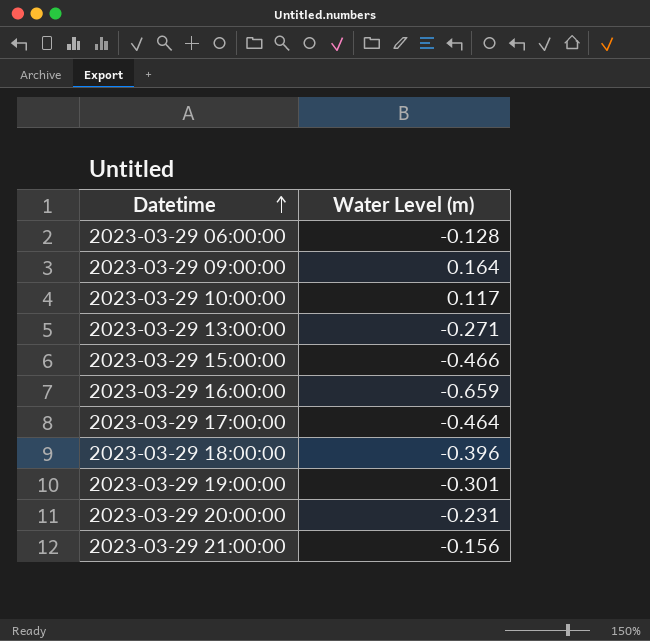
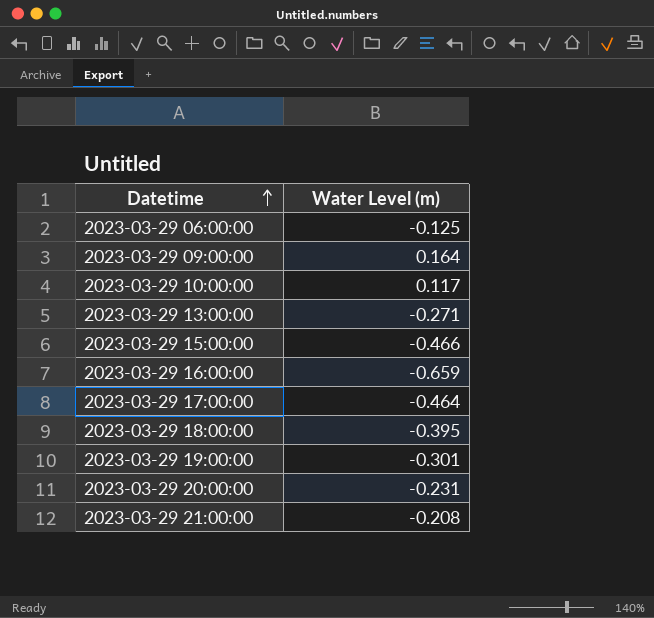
2023-03-29 06:00:00 | Water Level (m): -0.128 -> -0.125
2023-03-29 18:00:00 | Water Level (m): -0.396 -> -0.395
2023-03-29 21:00:00 | Water Level (m): -0.156 -> -0.208

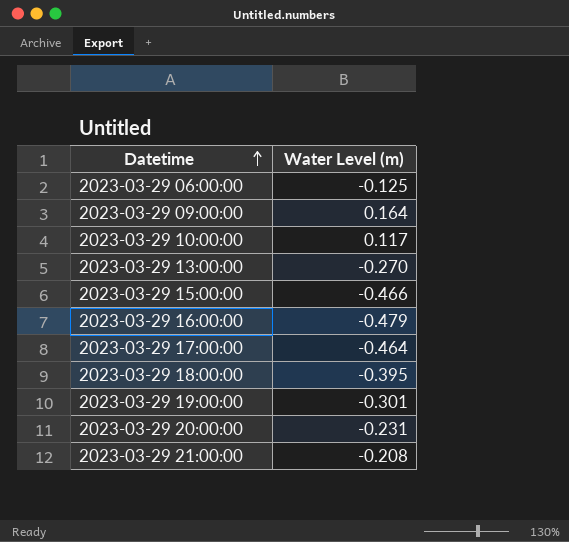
2023-03-29 13:00:00 | Water Level (m): -0.271 -> -0.270
2023-03-29 16:00:00 | Water Level (m): -0.659 -> -0.479

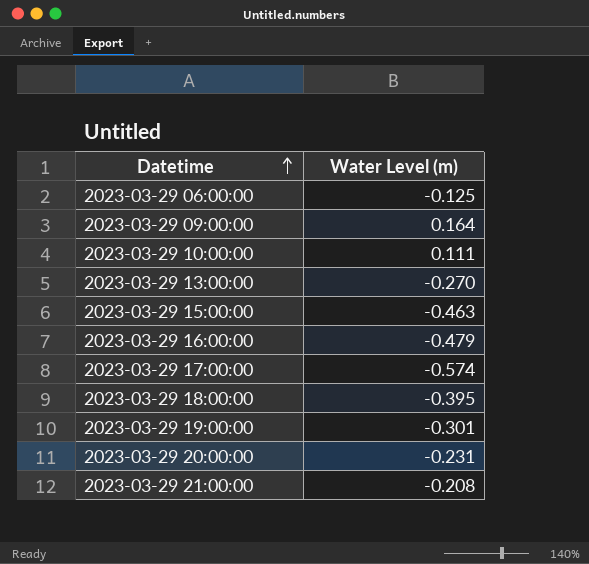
2023-03-29 10:00:00 | Water Level (m): 0.117 -> 0.111
2023-03-29 15:00:00 | Water Level (m): -0.466 -> -0.463
2023-03-29 17:00:00 | Water Level (m): -0.464 -> -0.574

